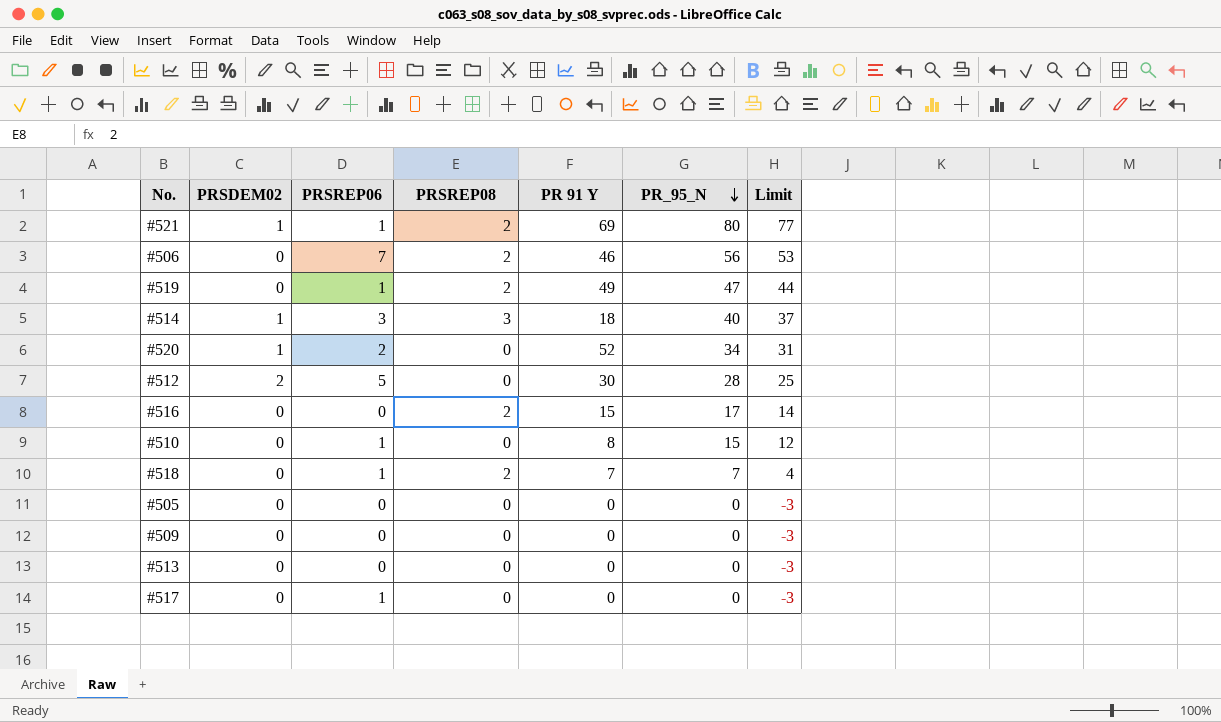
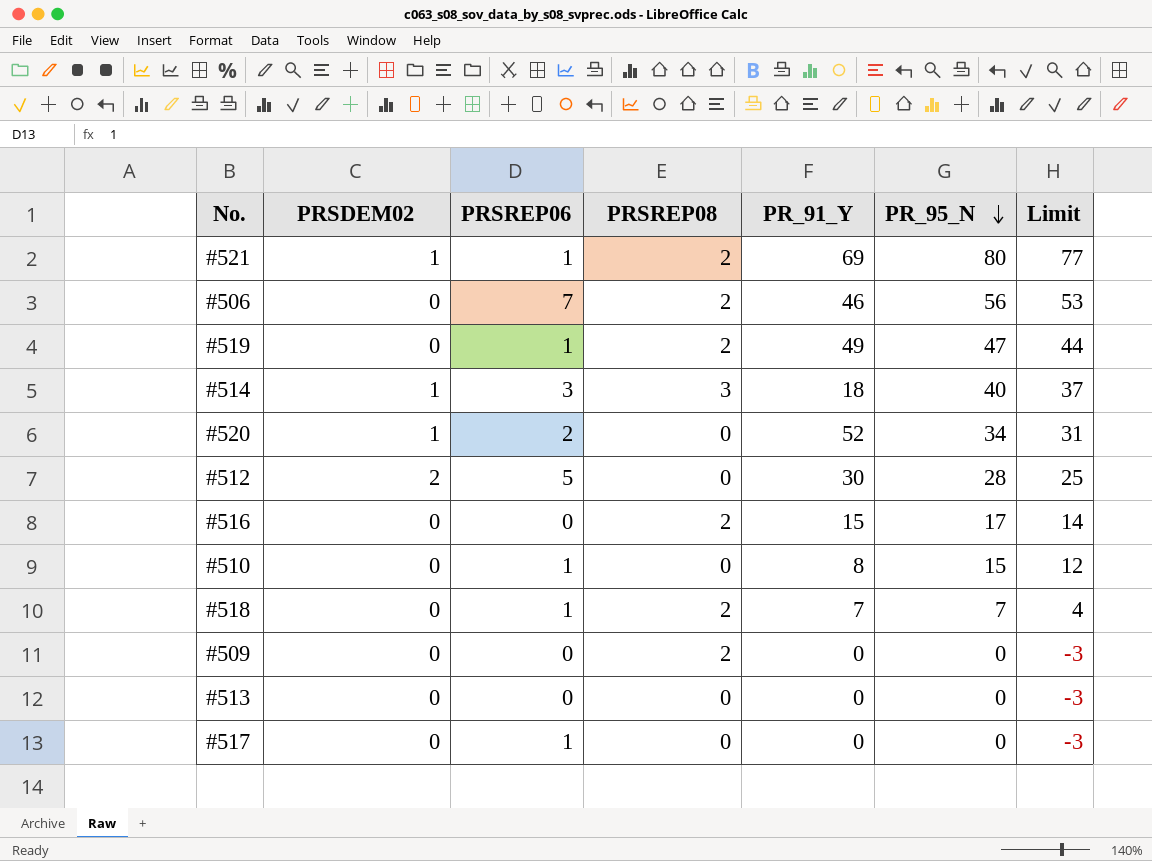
column name: PR 91 Y -> PR_91_Y
row #505: 0 | 0 | 0 | 0 | 0 | -3 -> none
#509 | PRSREP08: 0 -> 2

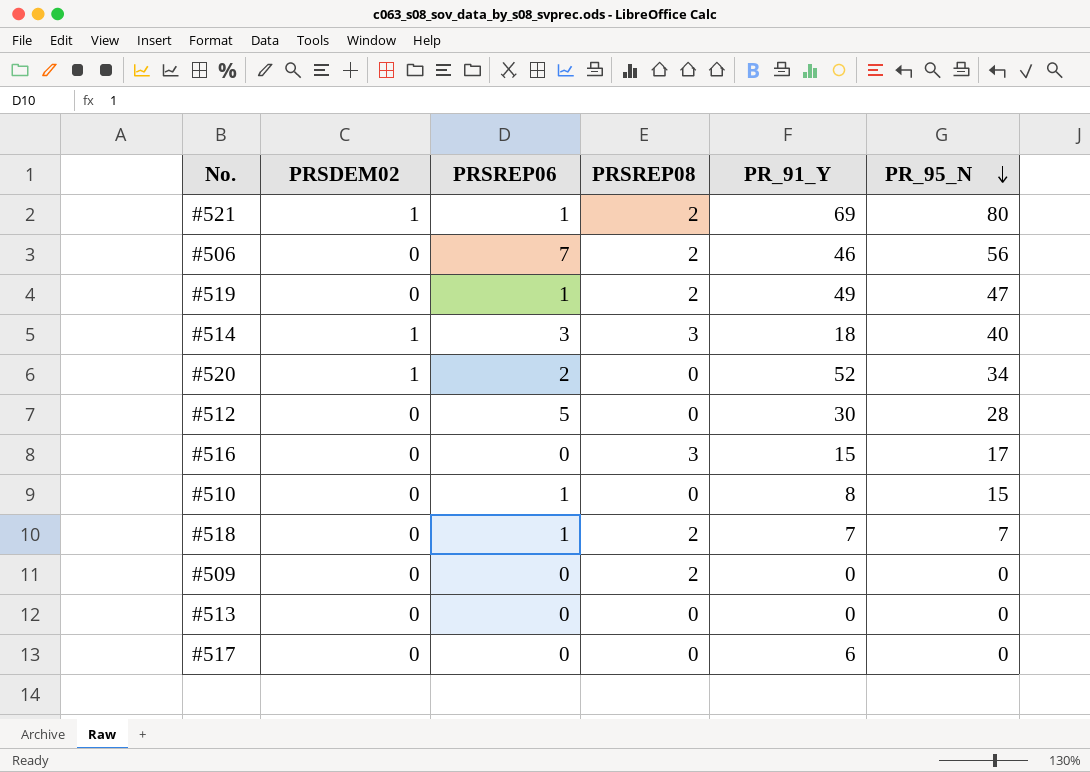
column Limit | formula: [PR_95_N] - 3 -> none
#512 | PRSDEM02: 2 -> 0
#516 | PRSREP08: 2 -> 3
#517 | PRSREP06: 1 -> 0
#517 | PR_91_Y: 0 -> 6

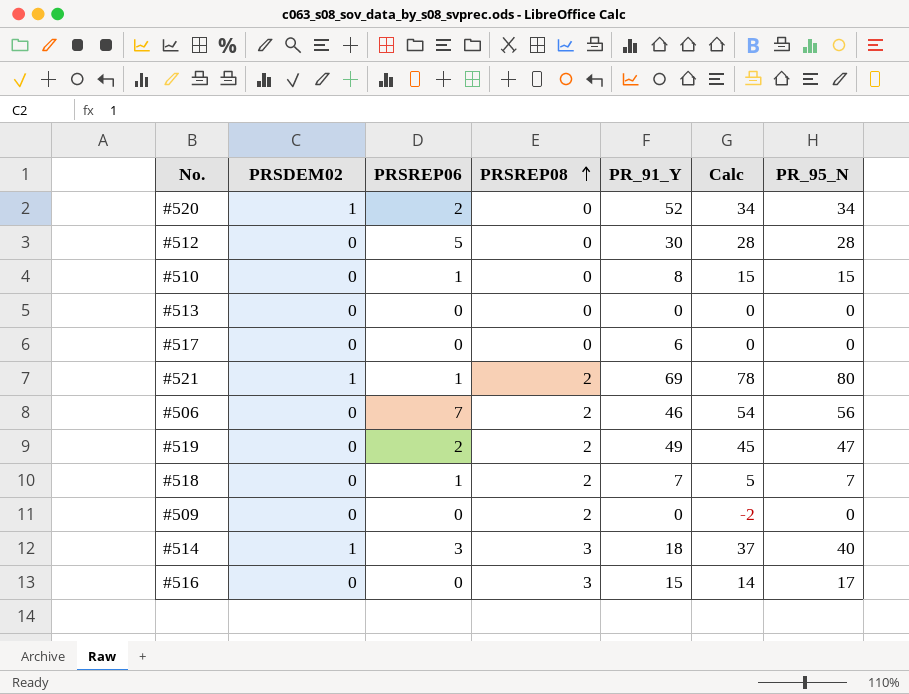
row order: PR_95_N descending -> PRSREP08 ascending
column Calc | formula: none -> [PR_95_N] - [PRSREP08]
#519 | PRSREP06: 1 -> 2

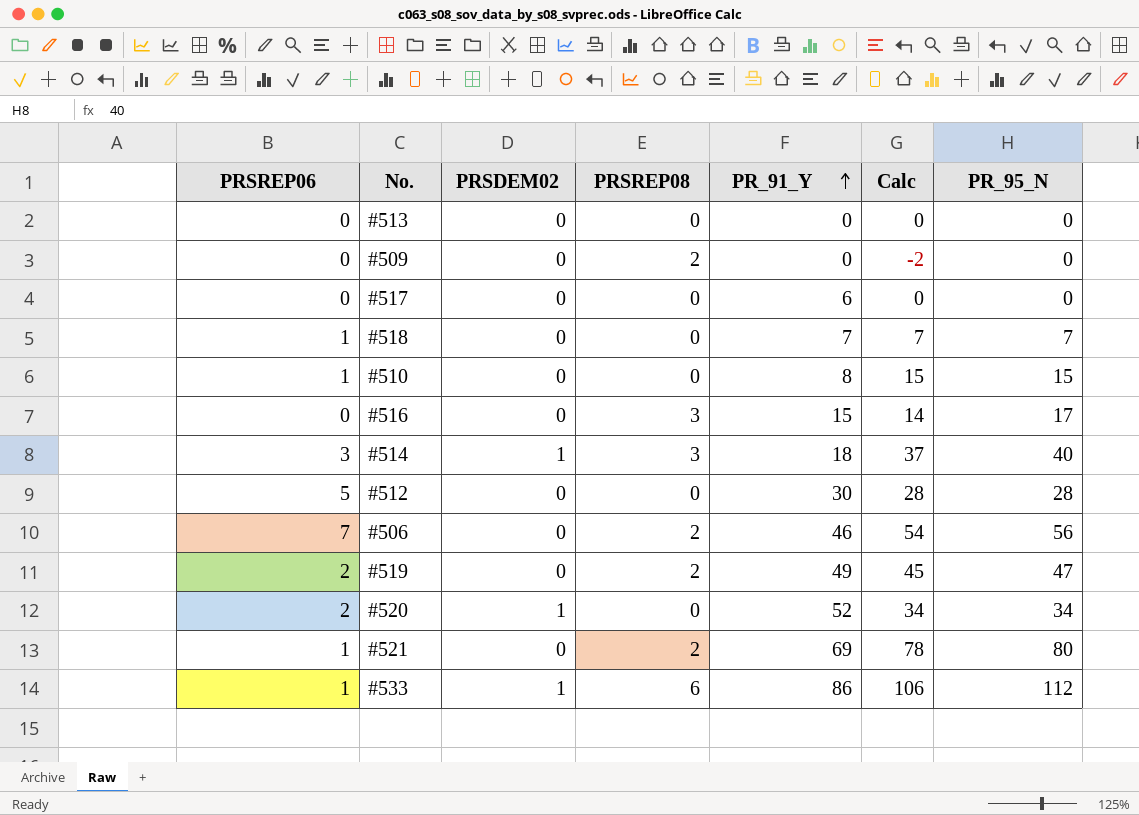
row order: PRSREP08 ascending -> PR_91_Y ascending
column PRSREP06 | position: 3 -> 1
#518 | PRSREP08: 2 -> 0
#518 | Calc: 5 -> 7
#521 | PRSDEM02: 1 -> 0
row #533: none -> 1 | 1 | 6 | 86 | 106 | 112

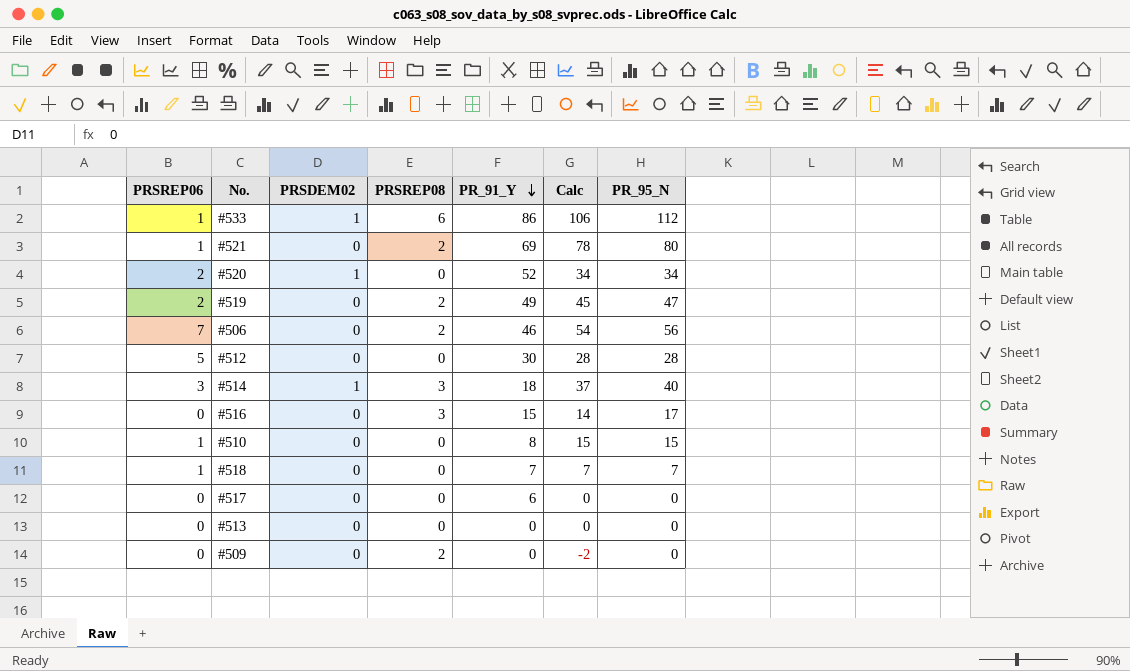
row order: PR_91_Y ascending -> PR_91_Y descending

